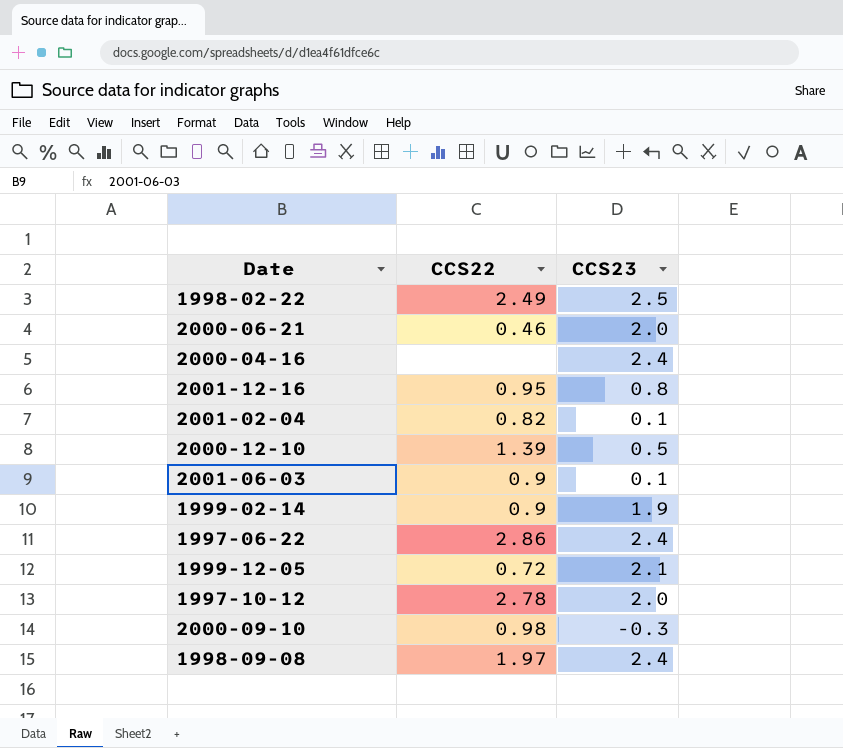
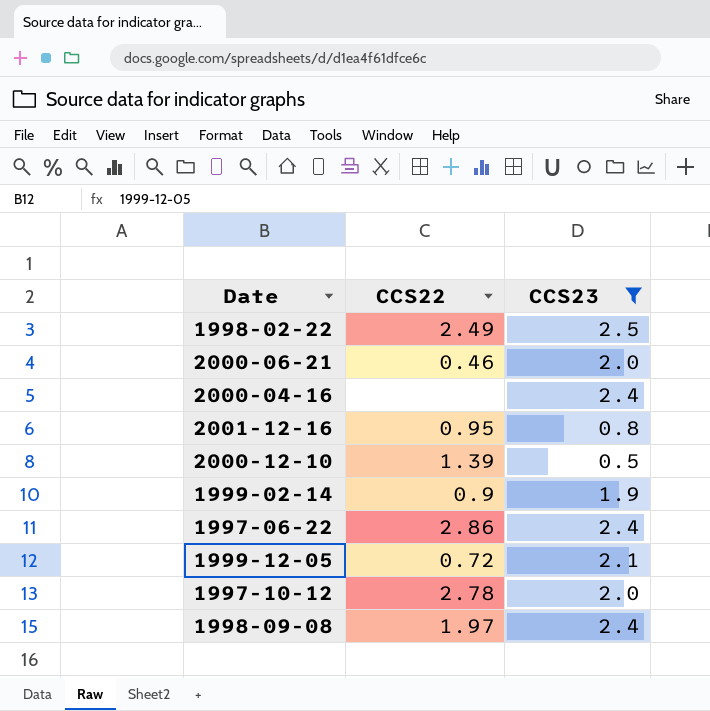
filter: none -> CCS23 >= 0.5

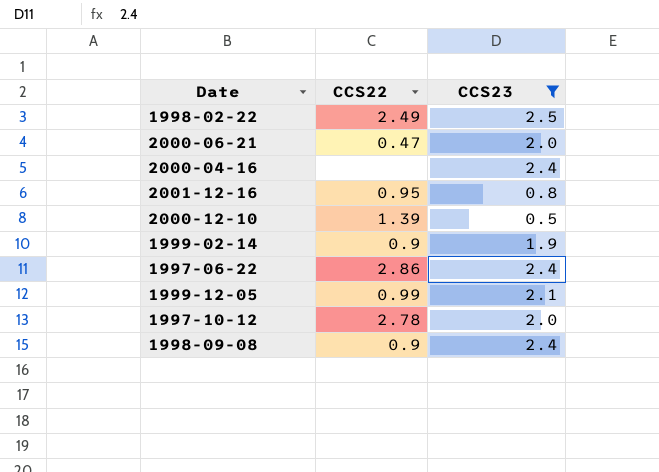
2000-06-21 | CCS22: 0.46 -> 0.47
1999-12-05 | CCS22: 0.72 -> 0.99
1998-09-08 | CCS22: 1.97 -> 0.9

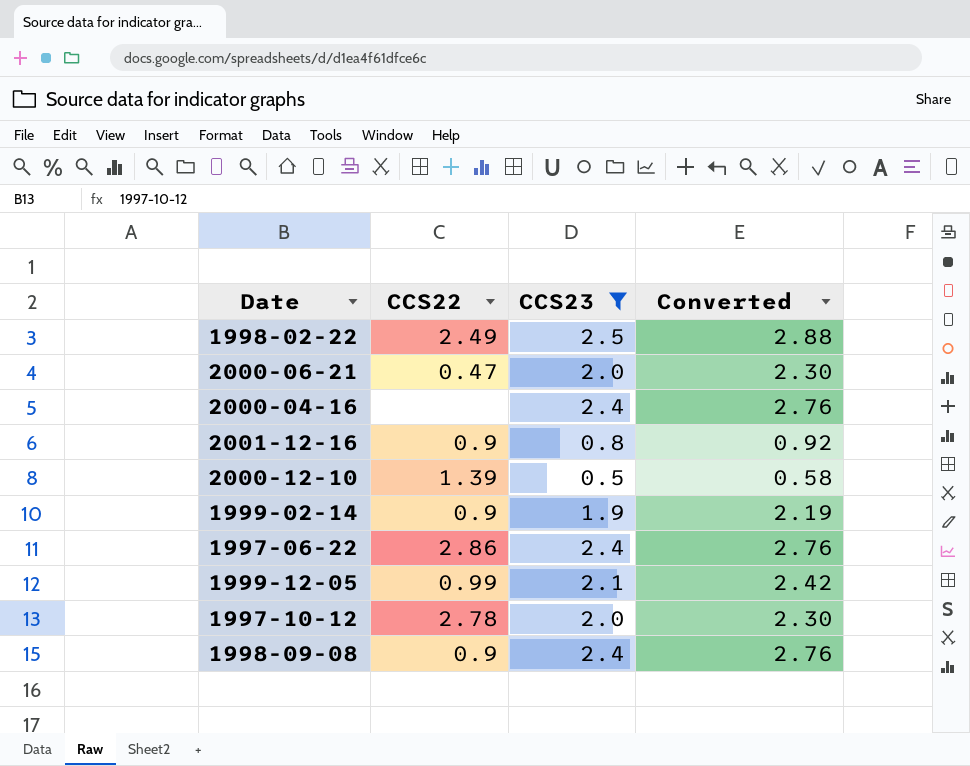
column Converted | formula: none -> [CCS23] * 1.15
2001-12-16 | CCS22: 0.95 -> 0.9

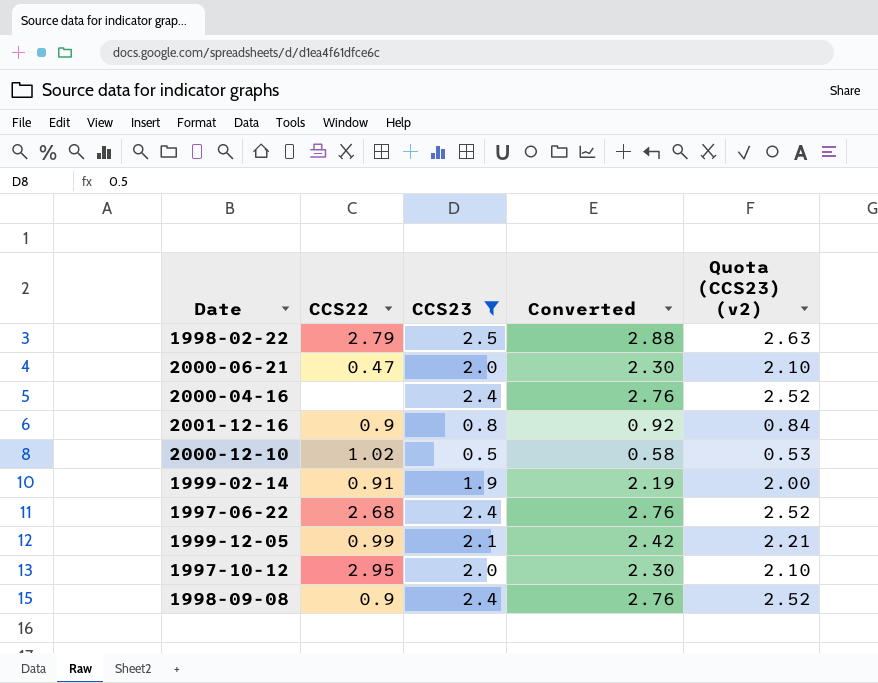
column Quota (CCS23) (v2) | formula: none -> [CCS23] * 1.05
1998-02-22 | CCS22: 2.49 -> 2.79
2000-12-10 | CCS22: 1.39 -> 1.02
1999-02-14 | CCS22: 0.9 -> 0.91
1997-06-22 | CCS22: 2.86 -> 2.68
1997-10-12 | CCS22: 2.78 -> 2.95

